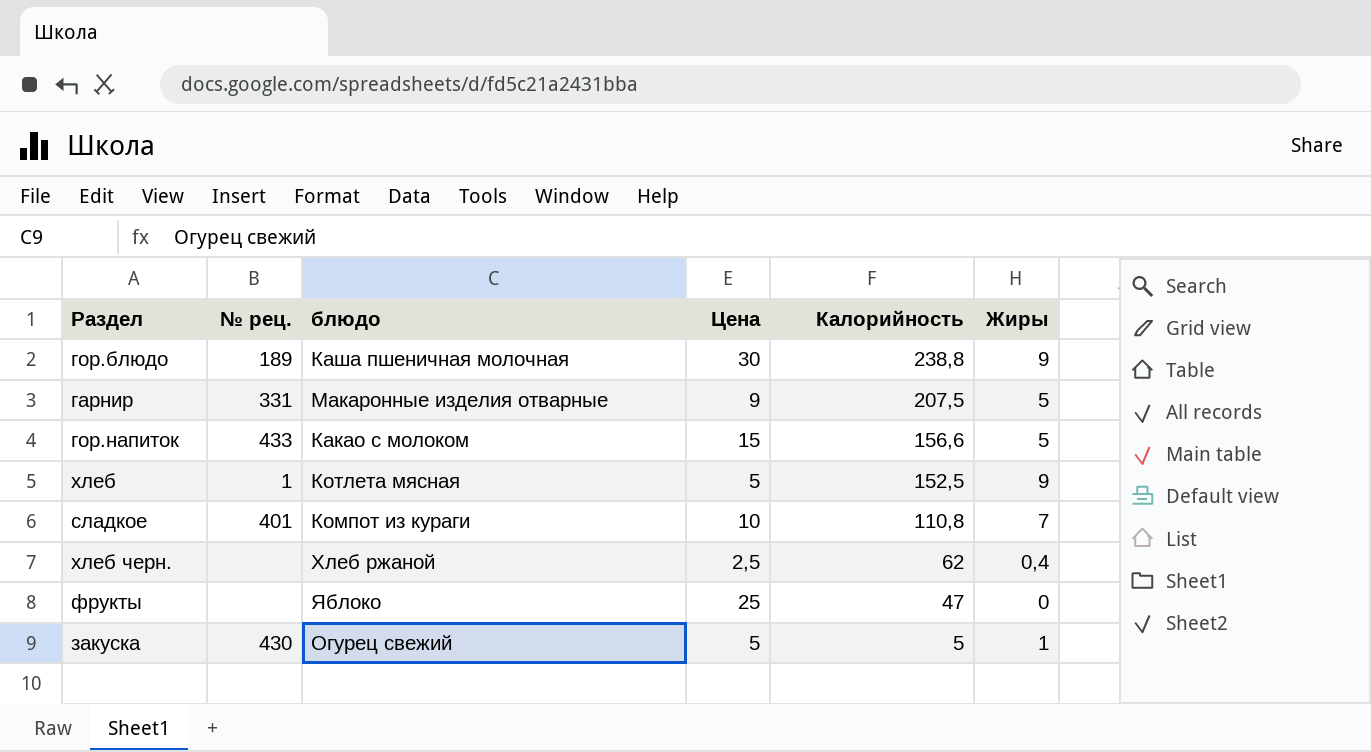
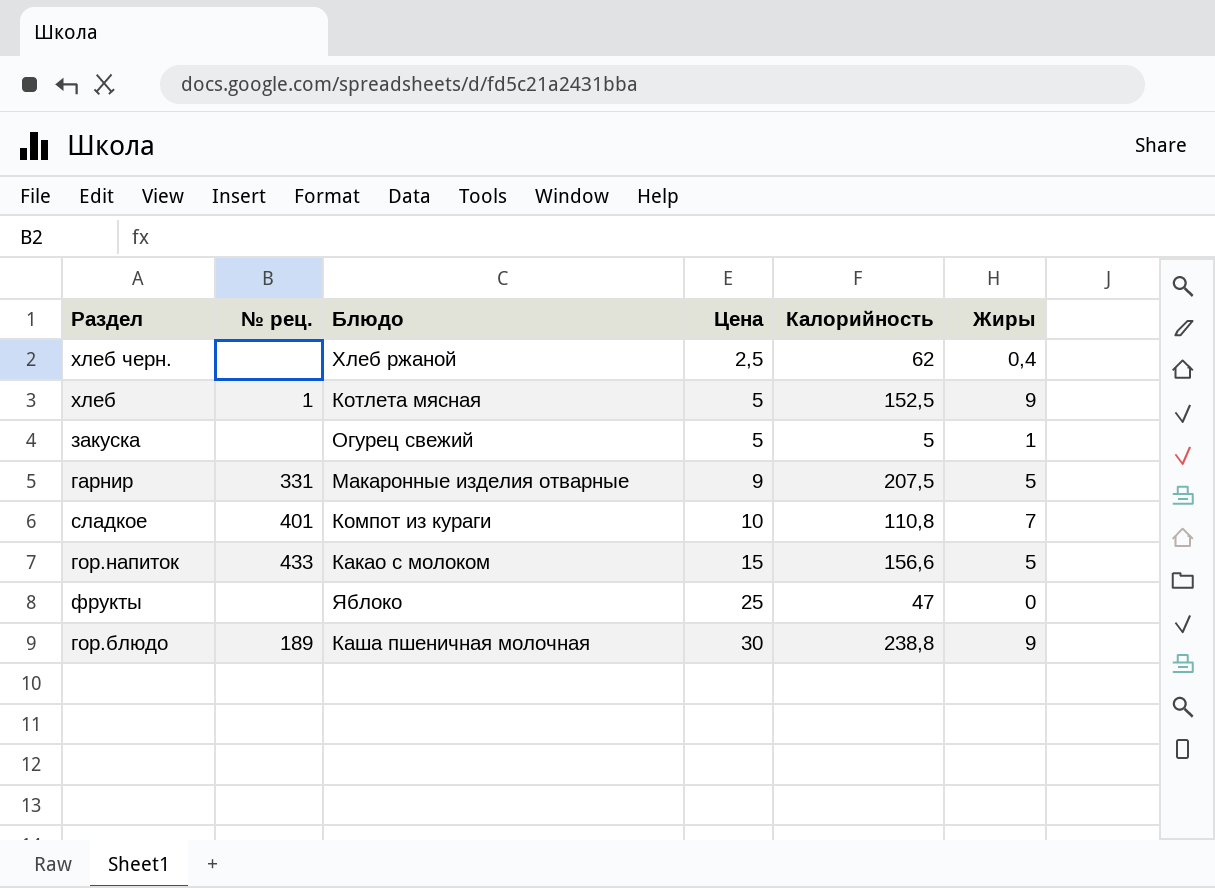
row order: Калорийность descending -> Цена ascending
column name: блюдо -> Блюдо
закуска | № рец.: 430 -> none

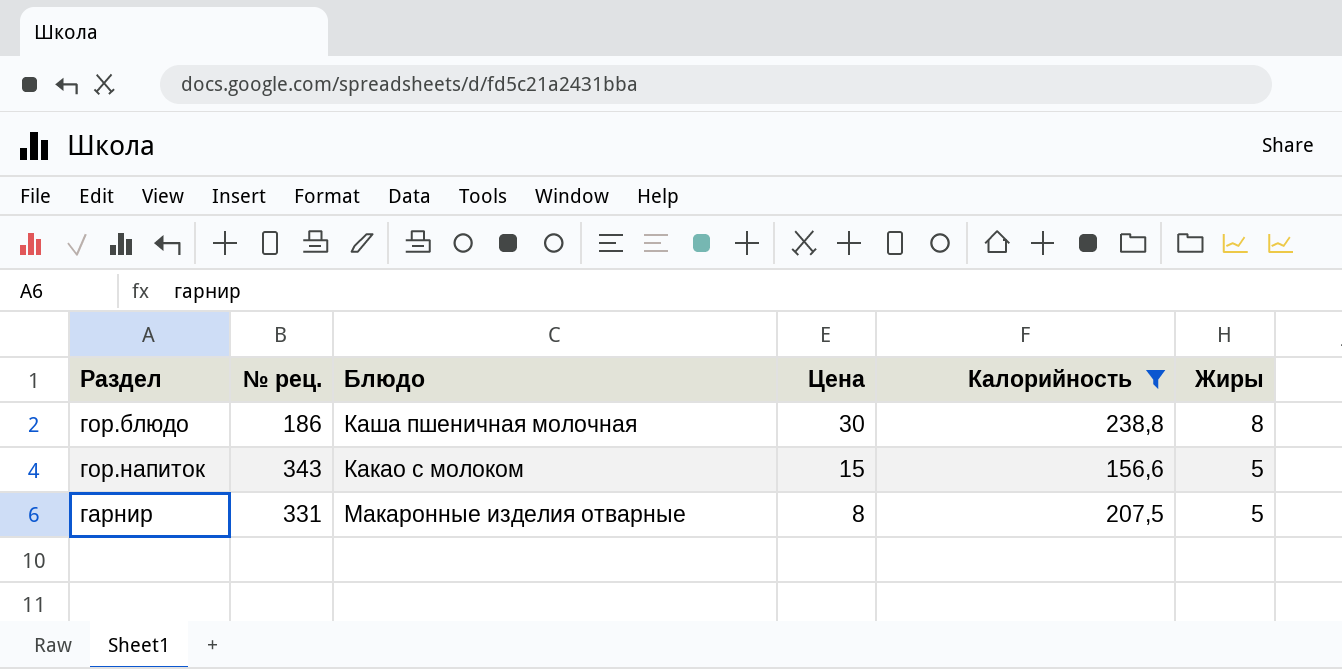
filter: none -> Калорийность >= 156,6
row order: Цена ascending -> Цена descending
гор.блюдо | № рец.: 189 -> 186
гор.блюдо | Жиры: 9 -> 8
гор.напиток | № рец.: 433 -> 343
гарнир | Цена: 9 -> 8

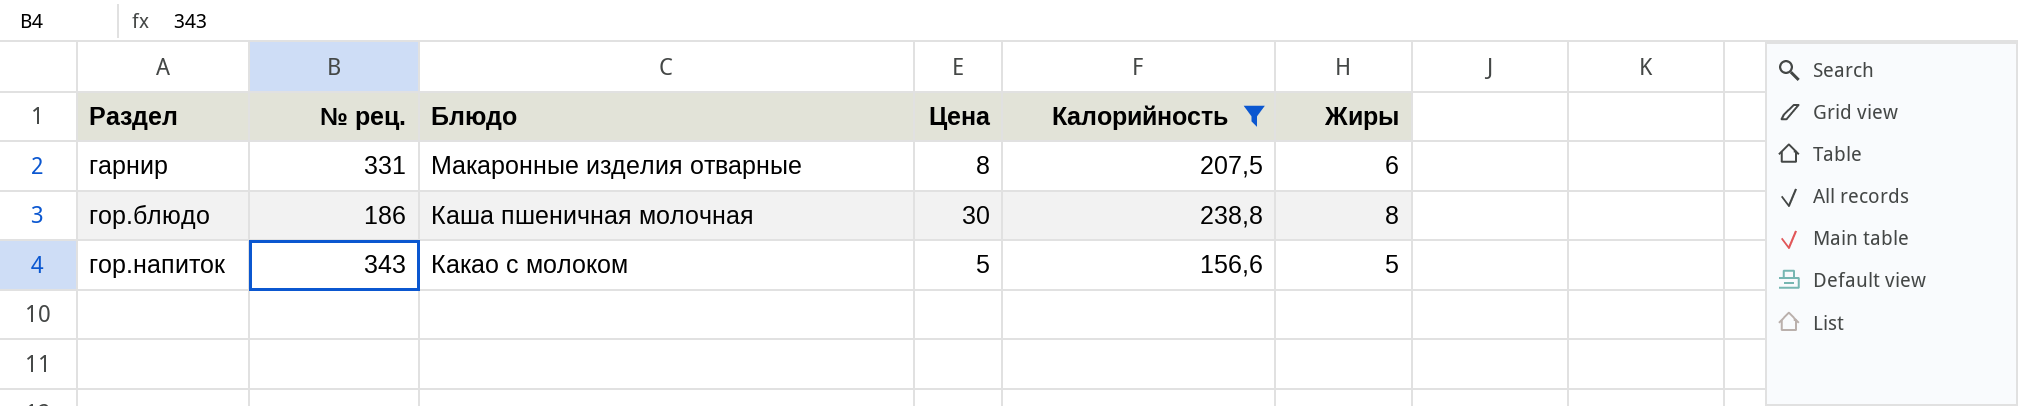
row order: Цена descending -> Раздел ascending
гарнир | Жиры: 5 -> 6
гор.напиток | Цена: 15 -> 5

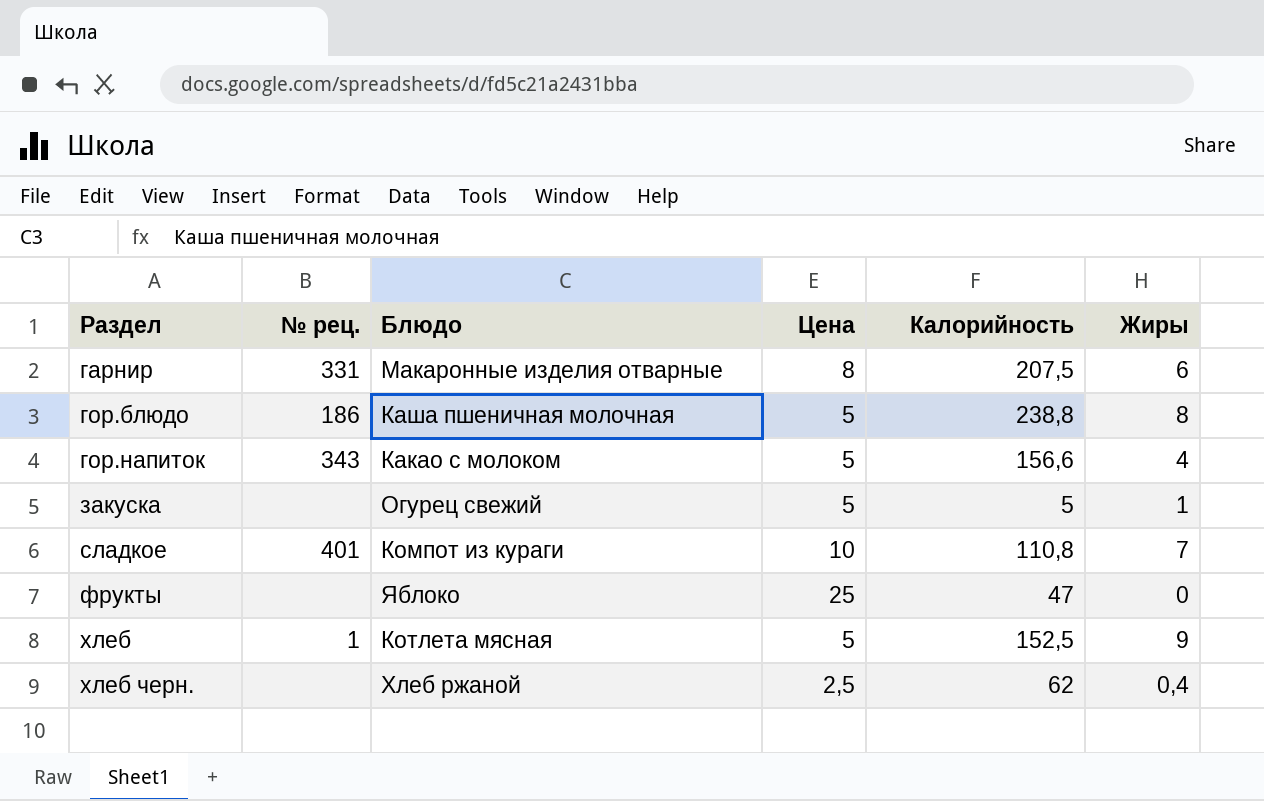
filter: Калорийность >= 156,6 -> none
гор.блюдо | Цена: 30 -> 5
гор.напиток | Жиры: 5 -> 4

